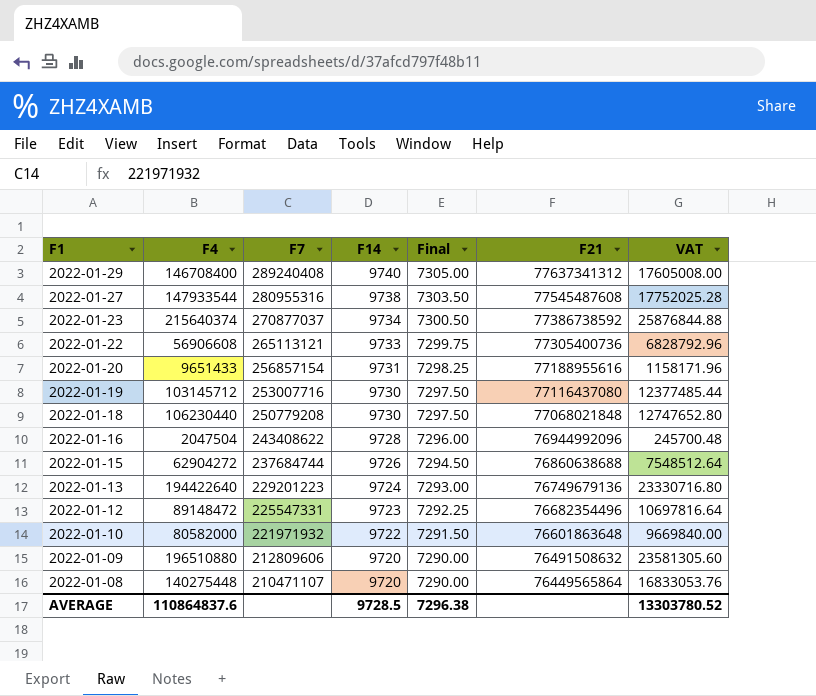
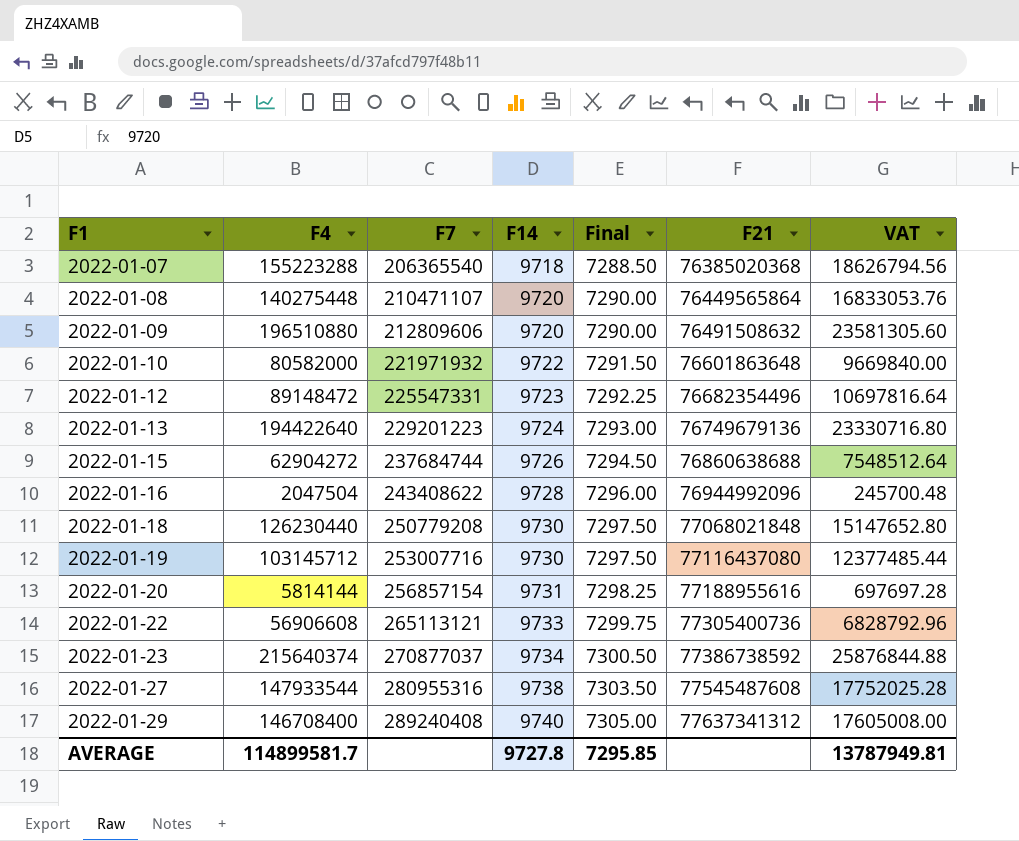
row order: F1 descending -> F1 ascending
row 2022-01-07: none -> 155223288 | 206365540 | 9718 | 7288.50 | 76385020368 | 18626794.56
2022-01-18 | F4: 106230440 -> 126230440
2022-01-18 | VAT: 12747652.80 -> 15147652.80
2022-01-20 | F4: 9651433 -> 5814144
2022-01-20 | VAT: 1158171.96 -> 697697.28
AVERAGE | F4: 110864837.6 -> 114899581.7
AVERAGE | F14: 9728.5 -> 9727.8
AVERAGE | Final: 7296.38 -> 7295.85
AVERAGE | VAT: 13303780.52 -> 13787949.81

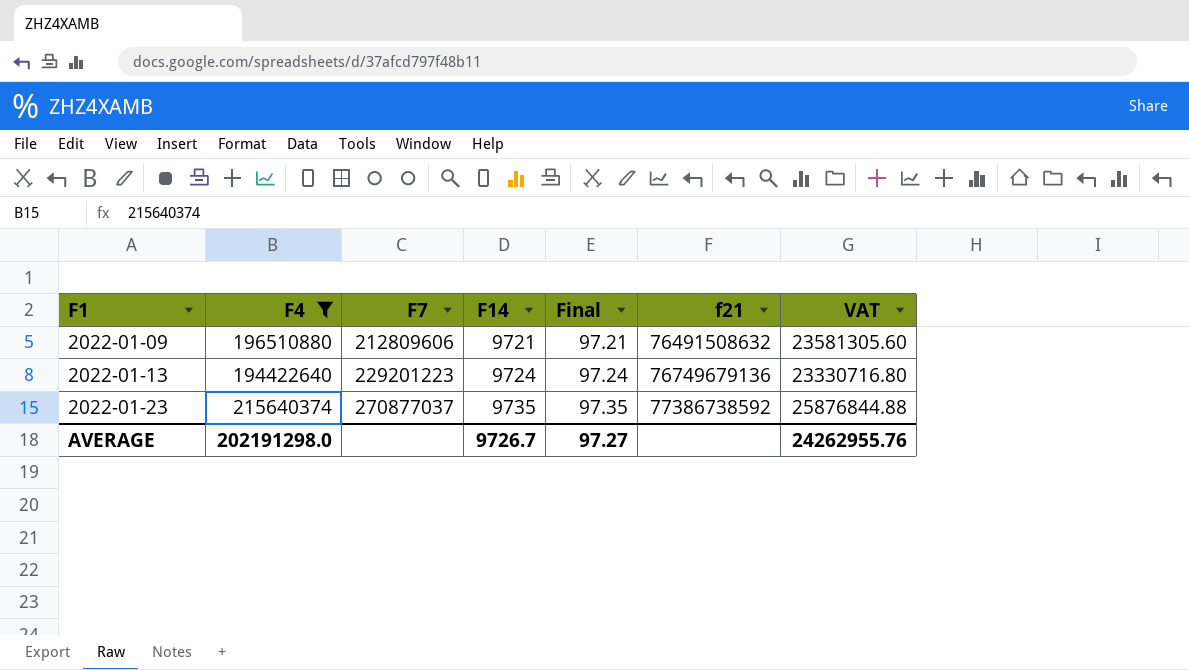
filter: none -> F4 >= 194422640
column Final | formula: [F14] * 0.75 -> [F14] * 0.01
column name: F21 -> f21
2022-01-09 | F14: 9720 -> 9721
2022-01-23 | F14: 9734 -> 9735
AVERAGE | F4: 114899581.7 -> 202191298.0
AVERAGE | F14: 9727.8 -> 9726.7
AVERAGE | Final: 7295.85 -> 97.27
AVERAGE | VAT: 13787949.81 -> 24262955.76

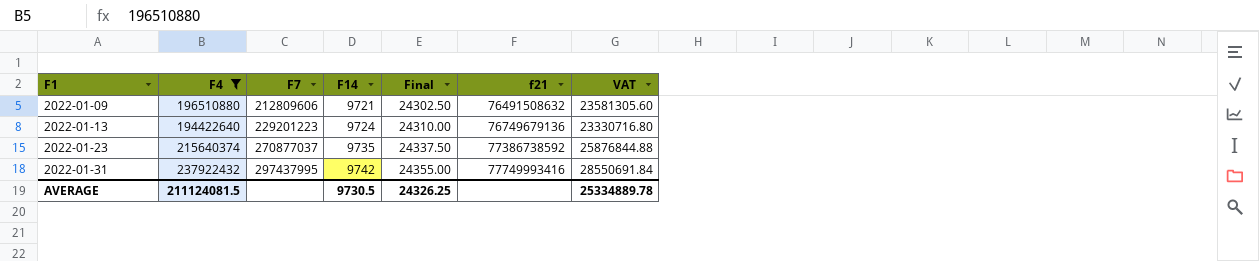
column Final | formula: [F14] * 0.01 -> [F14] * 2.5
row 2022-01-31: none -> 237922432 | 297437995 | 9742 | 24355.00 | 77749993416 | 28550691.84
AVERAGE | F4: 202191298.0 -> 211124081.5
AVERAGE | F14: 9726.7 -> 9730.5
AVERAGE | Final: 97.27 -> 24326.25
AVERAGE | VAT: 24262955.76 -> 25334889.78

